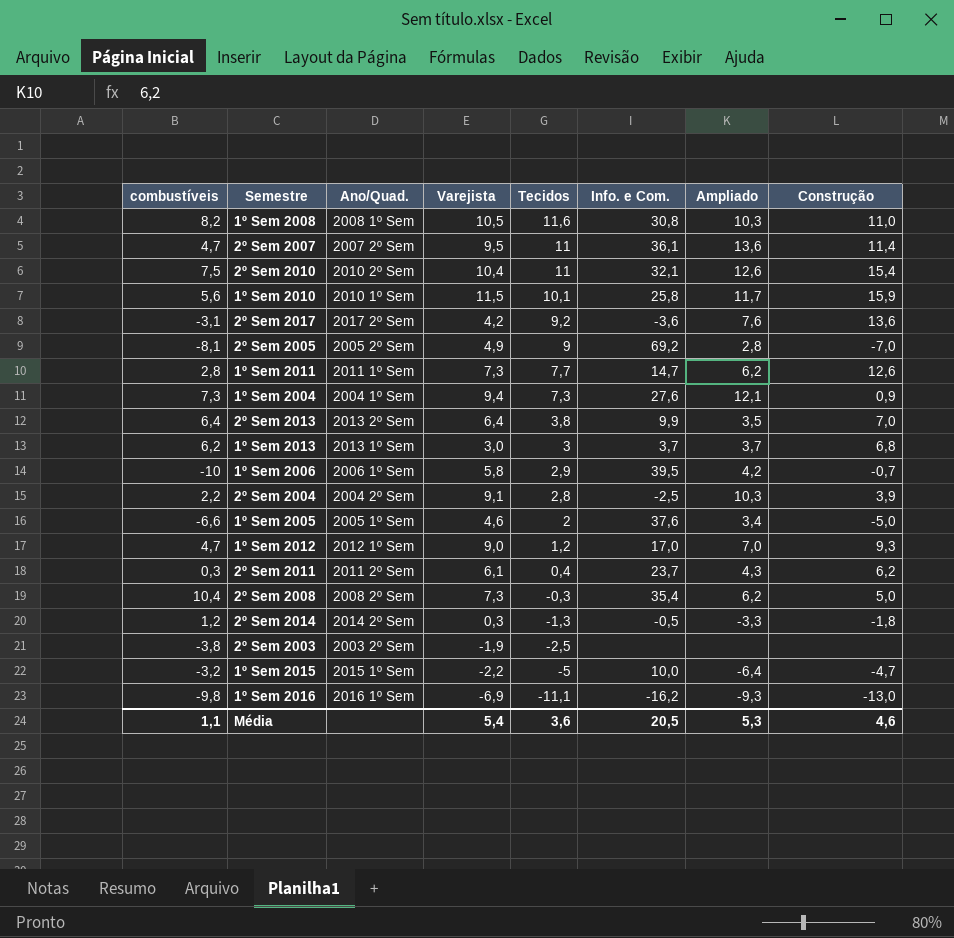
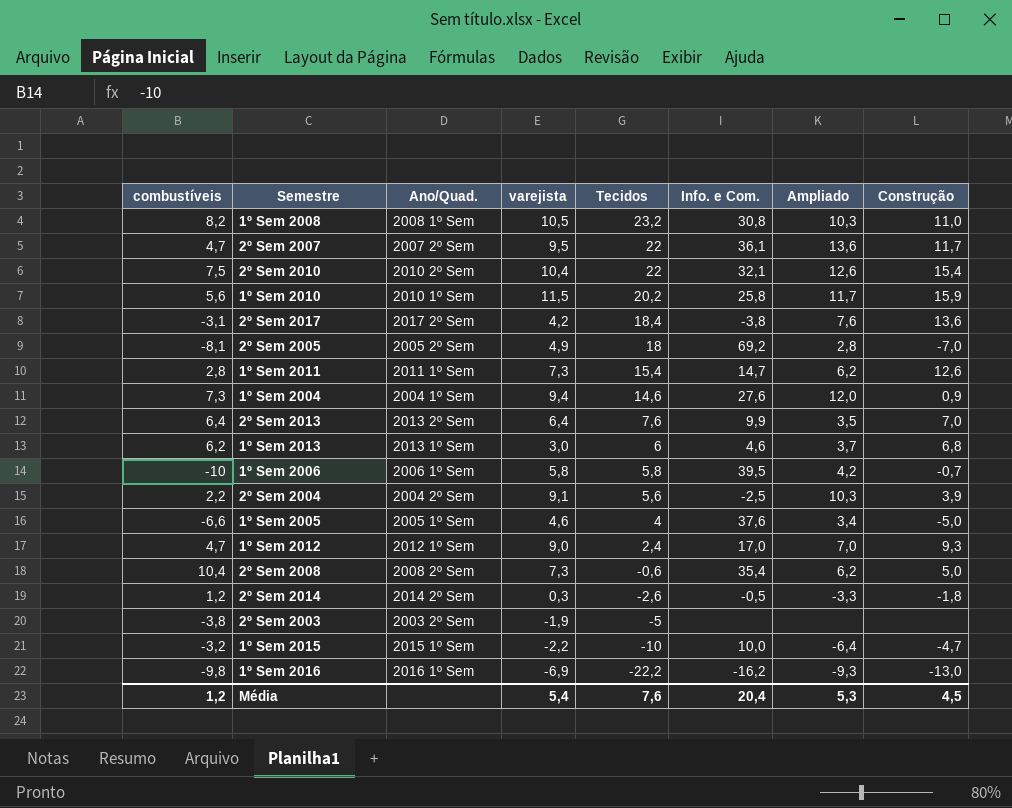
column name: Varejista -> varejista
row 2º Sem 2011: 0,3 | 2011 2º Sem | 6,1 | 0,4 | 23,7 | 4,3 | 6,2 -> none
1º Sem 2008 | Tecidos: 11,6 -> 23,2
2º Sem 2007 | Tecidos: 11 -> 22
2º Sem 2007 | Construção: 11,4 -> 11,7
2º Sem 2010 | Tecidos: 11 -> 22
1º Sem 2010 | Tecidos: 10,1 -> 20,2
2º Sem 2017 | Tecidos: 9,2 -> 18,4
2º Sem 2017 | Info. e Com.: -3,6 -> -3,8
2º Sem 2005 | Tecidos: 9 -> 18
1º Sem 2011 | Tecidos: 7,7 -> 15,4
1º Sem 2004 | Tecidos: 7,3 -> 14,6
1º Sem 2004 | Ampliado: 12,1 -> 12,0
2º Sem 2013 | Tecidos: 3,8 -> 7,6
1º Sem 2013 | Tecidos: 3 -> 6
1º Sem 2013 | Info. e Com.: 3,7 -> 4,6
1º Sem 2006 | Tecidos: 2,9 -> 5,8
2º Sem 2004 | Tecidos: 2,8 -> 5,6
1º Sem 2005 | Tecidos: 2 -> 4
1º Sem 2012 | Tecidos: 1,2 -> 2,4
2º Sem 2008 | Tecidos: -0,3 -> -0,6
2º Sem 2014 | Tecidos: -1,3 -> -2,6
2º Sem 2003 | Tecidos: -2,5 -> -5
1º Sem 2015 | Tecidos: -5 -> -10
1º Sem 2016 | Tecidos: -11,1 -> -22,2
Média | combustíveis: 1,1 -> 1,2
Média | Tecidos: 3,6 -> 7,6
Média | Info. e Com.: 20,5 -> 20,4
Média | Construção: 4,6 -> 4,5

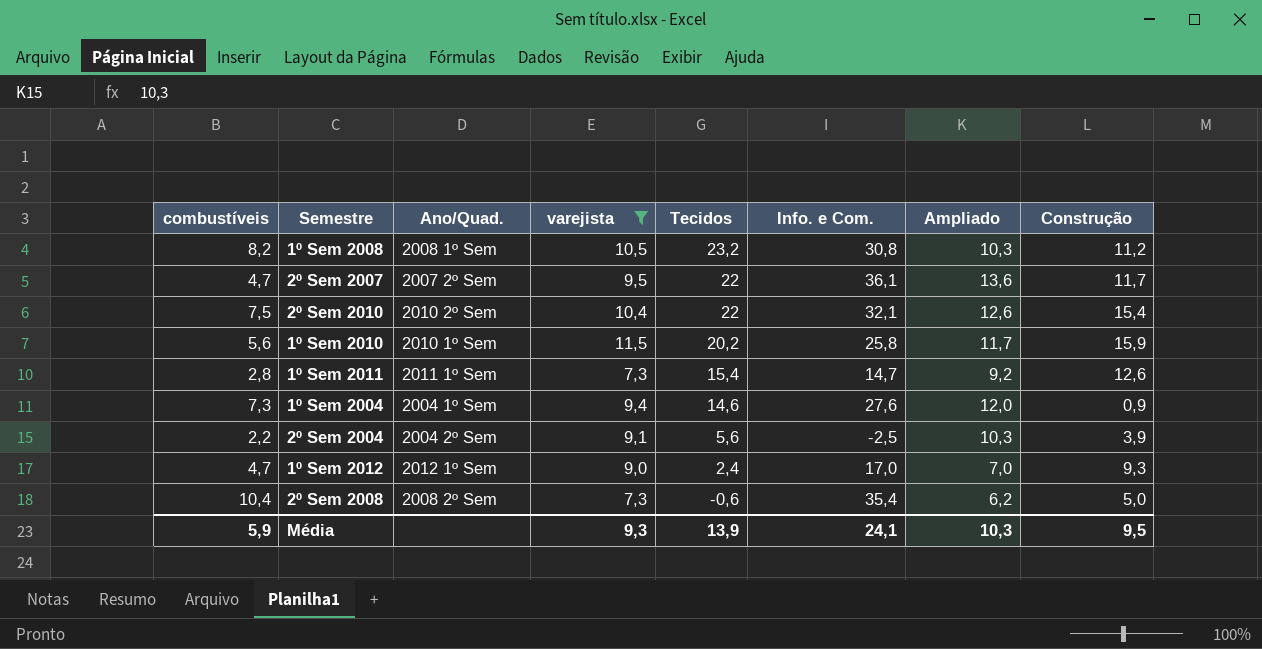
filter: none -> varejista >= 7,3
1º Sem 2008 | Construção: 11,0 -> 11,2
1º Sem 2011 | Ampliado: 6,2 -> 9,2
Média | combustíveis: 1,2 -> 5,9
Média | varejista: 5,4 -> 9,3
Média | Tecidos: 7,6 -> 13,9
Média | Info. e Com.: 20,4 -> 24,1
Média | Ampliado: 5,3 -> 10,3
Média | Construção: 4,5 -> 9,5

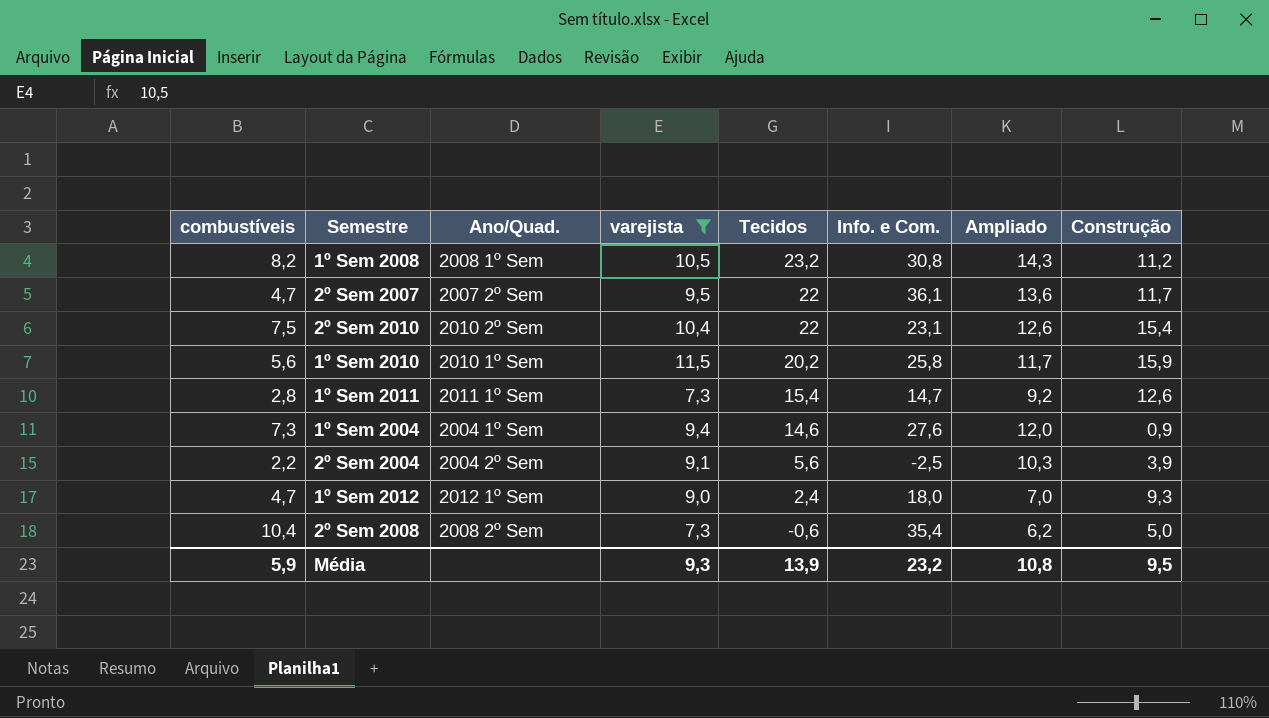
1º Sem 2008 | Ampliado: 10,3 -> 14,3
2º Sem 2010 | Info. e Com.: 32,1 -> 23,1
1º Sem 2012 | Info. e Com.: 17,0 -> 18,0
Média | Info. e Com.: 24,1 -> 23,2
Média | Ampliado: 10,3 -> 10,8

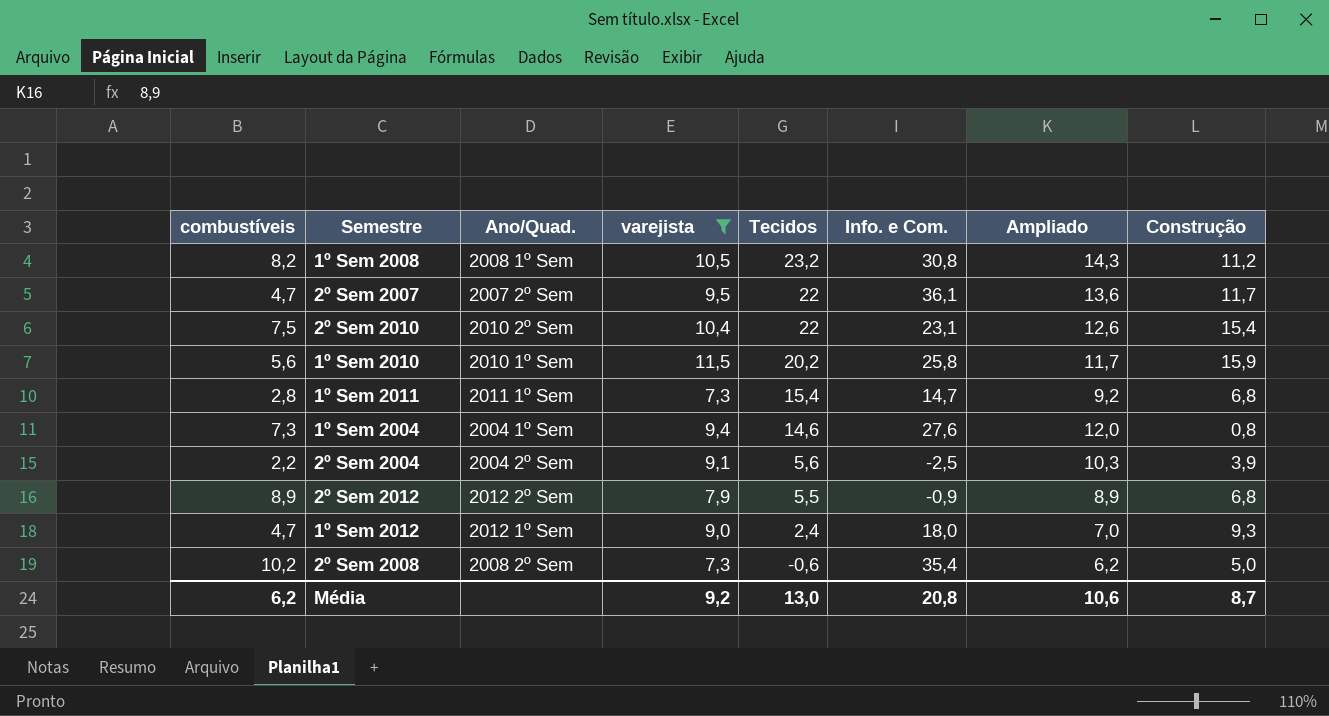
1º Sem 2011 | Construção: 12,6 -> 6,8
1º Sem 2004 | Construção: 0,9 -> 0,8
row 2º Sem 2012: none -> 8,9 | 2012 2º Sem | 7,9 | 5,5 | -0,9 | 8,9 | 6,8
2º Sem 2008 | combustíveis: 10,4 -> 10,2
Média | combustíveis: 5,9 -> 6,2
Média | varejista: 9,3 -> 9,2
Média | Tecidos: 13,9 -> 13,0
Média | Info. e Com.: 23,2 -> 20,8
Média | Ampliado: 10,8 -> 10,6
Média | Construção: 9,5 -> 8,7

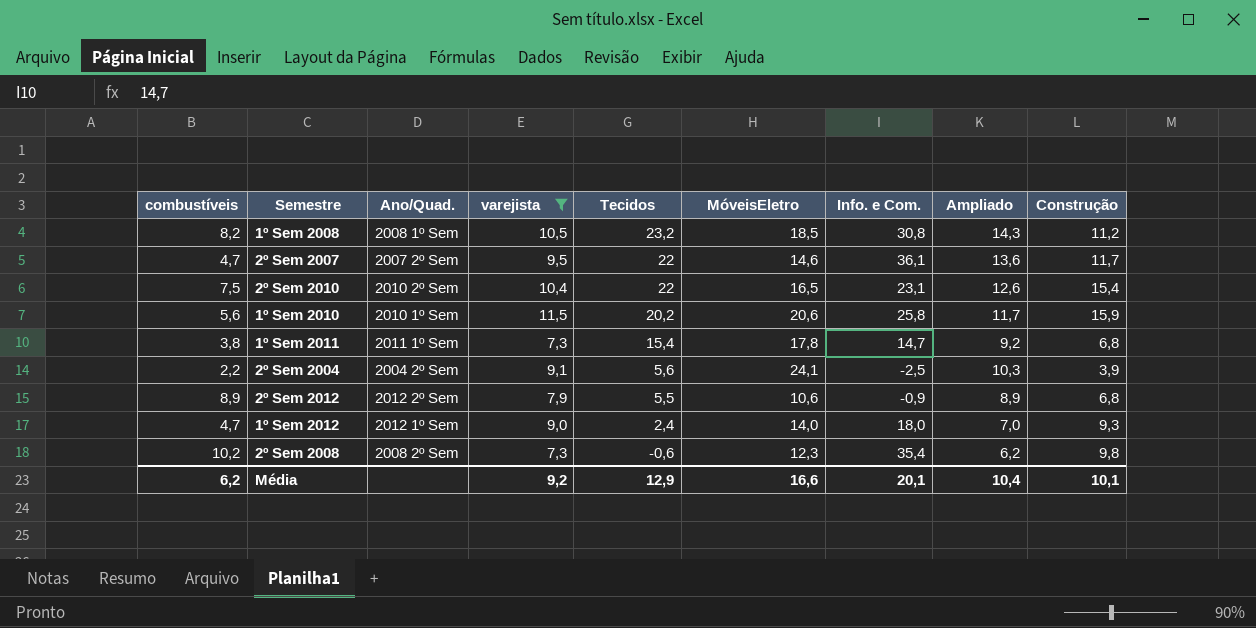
column MóveisEletro | position: none -> 6
row 1º Sem 2004: 7,3 | 2004 1º Sem | 9,4 | 14,6 | 27,6 | 12,0 | 0,8 -> none
1º Sem 2011 | combustíveis: 2,8 -> 3,8
2º Sem 2008 | Construção: 5,0 -> 9,8
Média | Tecidos: 13,0 -> 12,9
Média | Info. e Com.: 20,8 -> 20,1
Média | Ampliado: 10,6 -> 10,4
Média | Construção: 8,7 -> 10,1

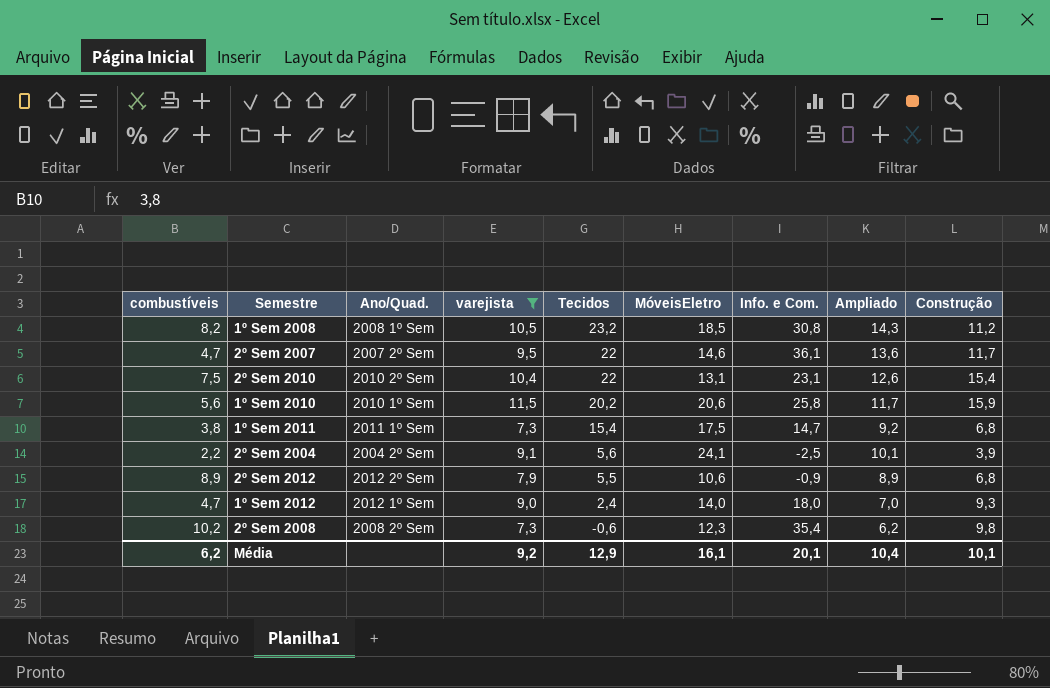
2º Sem 2010 | MóveisEletro: 16,5 -> 13,1
1º Sem 2011 | MóveisEletro: 17,8 -> 17,5
2º Sem 2004 | Ampliado: 10,3 -> 10,1
Média | MóveisEletro: 16,6 -> 16,1

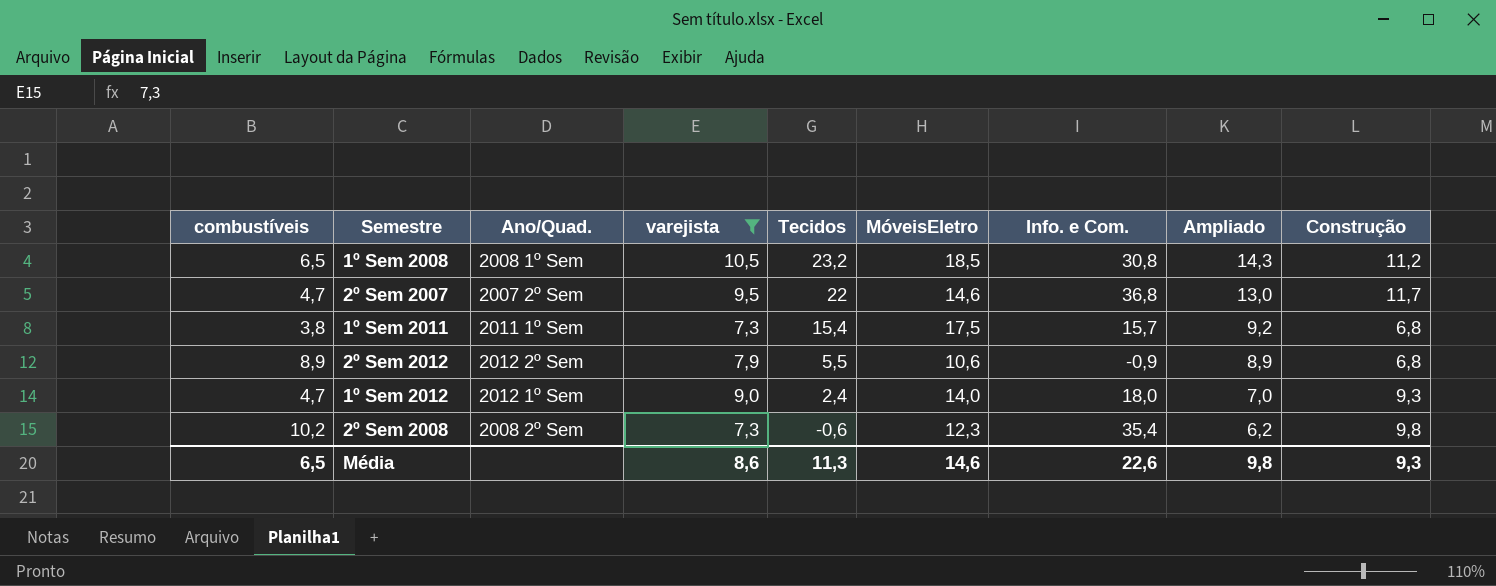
row 2º Sem 2010: 7,5 | 2010 2º Sem | 10,4 | 22 | 13,1 | 23,1 | 12,6 | 15,4 -> none
row 1º Sem 2010: 5,6 | 2010 1º Sem | 11,5 | 20,2 | 20,6 | 25,8 | 11,7 | 15,9 -> none
row 2º Sem 2004: 2,2 | 2004 2º Sem | 9,1 | 5,6 | 24,1 | -2,5 | 10,1 | 3,9 -> none
1º Sem 2008 | combustíveis: 8,2 -> 6,5
2º Sem 2007 | Info. e Com.: 36,1 -> 36,8
2º Sem 2007 | Ampliado: 13,6 -> 13,0
1º Sem 2011 | Info. e Com.: 14,7 -> 15,7
Média | combustíveis: 6,2 -> 6,5
Média | varejista: 9,2 -> 8,6
Média | Tecidos: 12,9 -> 11,3
Média | MóveisEletro: 16,1 -> 14,6
Média | Info. e Com.: 20,1 -> 22,6
Média | Ampliado: 10,4 -> 9,8
Média | Construção: 10,1 -> 9,3

